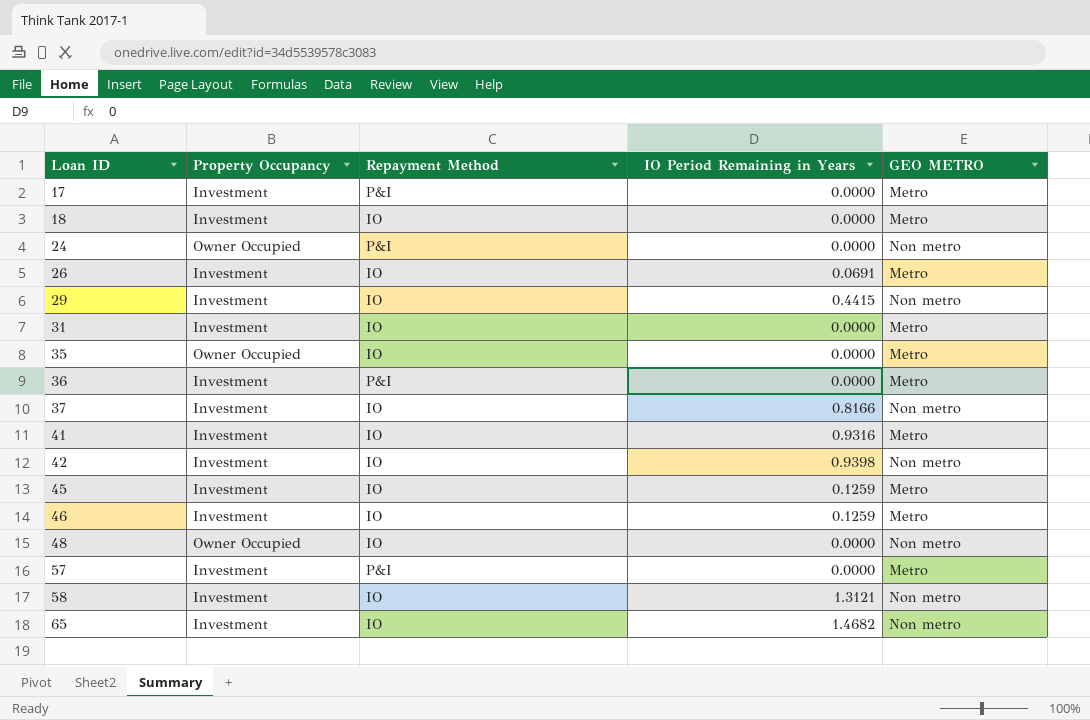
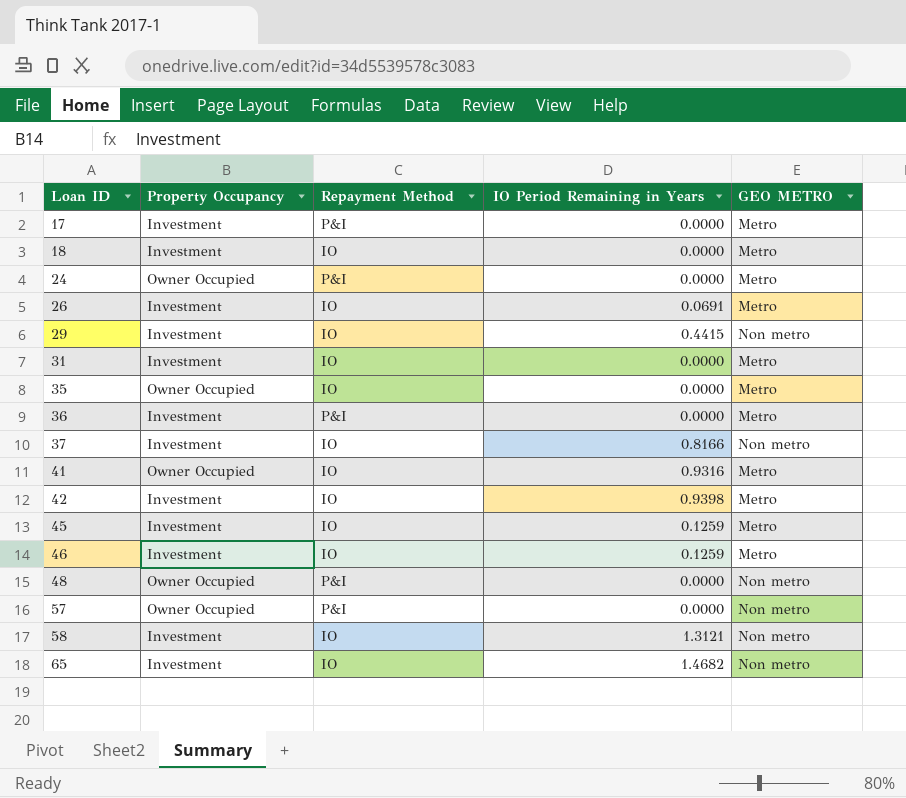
24 | GEO METRO: Non metro -> Metro
41 | Property Occupancy: Investment -> Owner Occupied
42 | GEO METRO: Non metro -> Metro
48 | Repayment Method: IO -> P&I
57 | Property Occupancy: Investment -> Owner Occupied
57 | GEO METRO: Metro -> Non metro

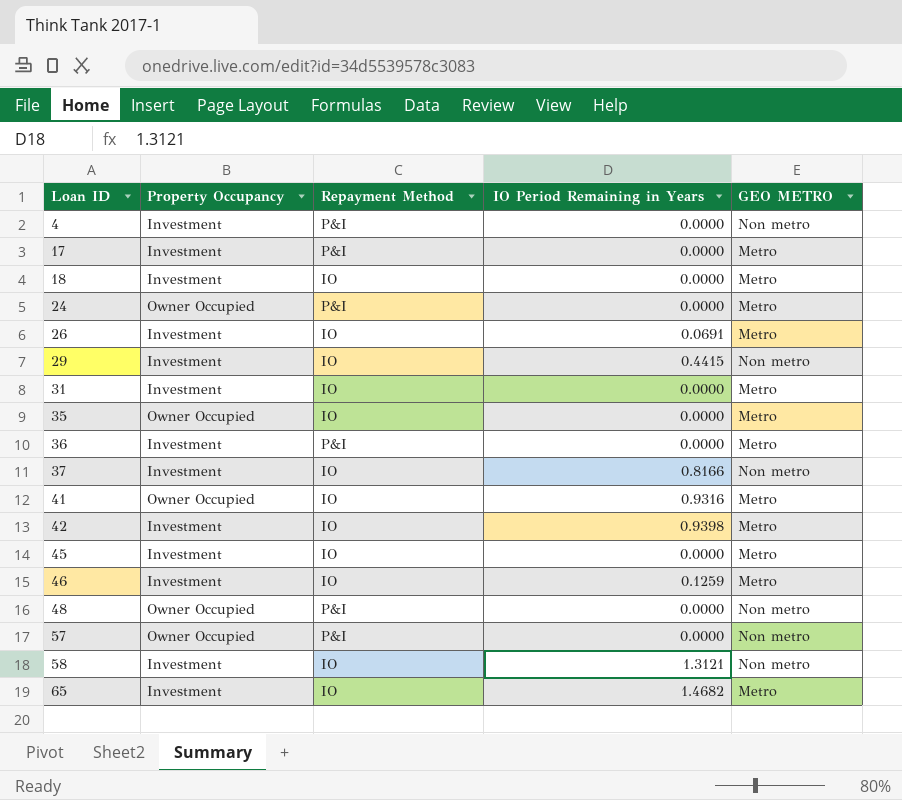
row 4: none -> Investment | P&I | 0.0000 | Non metro
45 | IO Period Remaining in Years: 0.1259 -> 0.0000
65 | GEO METRO: Non metro -> Metro

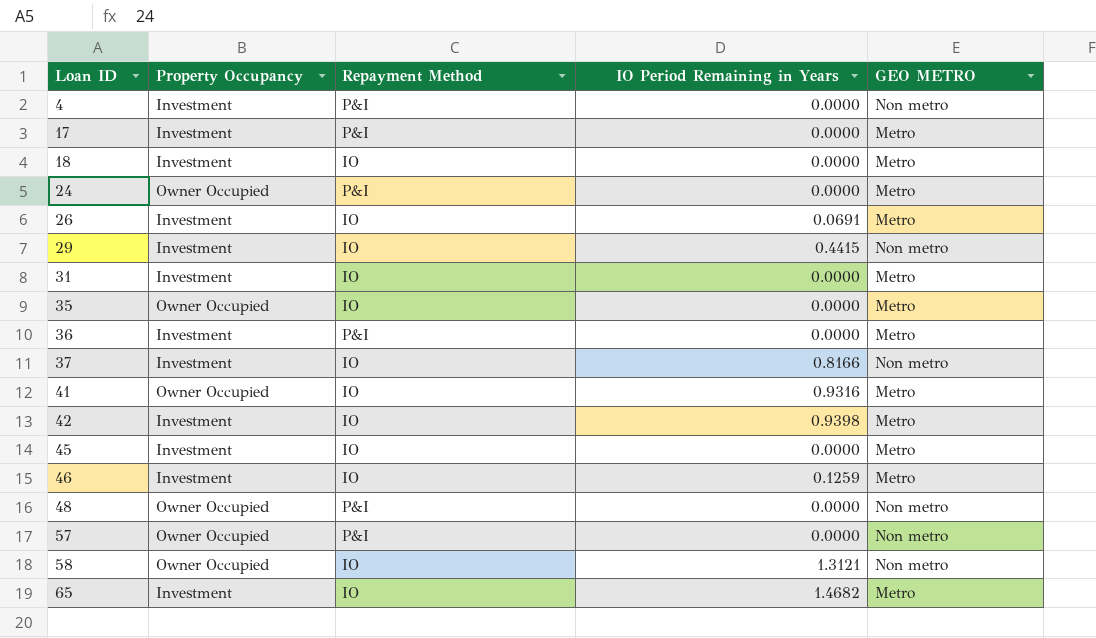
58 | Property Occupancy: Investment -> Owner Occupied

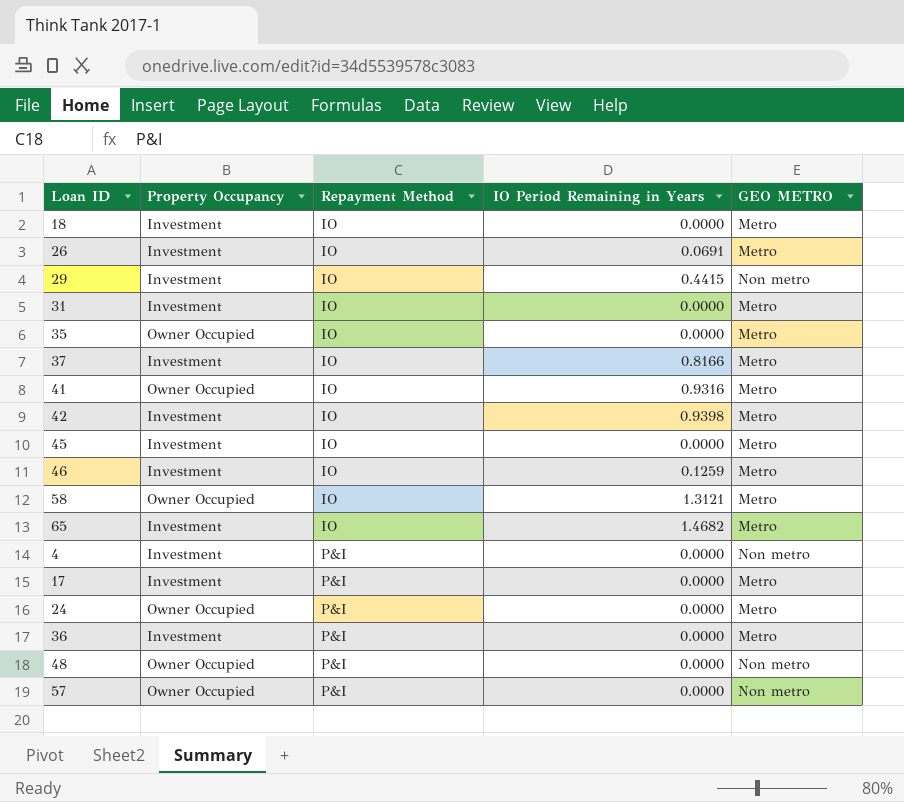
row order: Loan ID ascending -> Repayment Method ascending
37 | GEO METRO: Non metro -> Metro
58 | GEO METRO: Non metro -> Metro

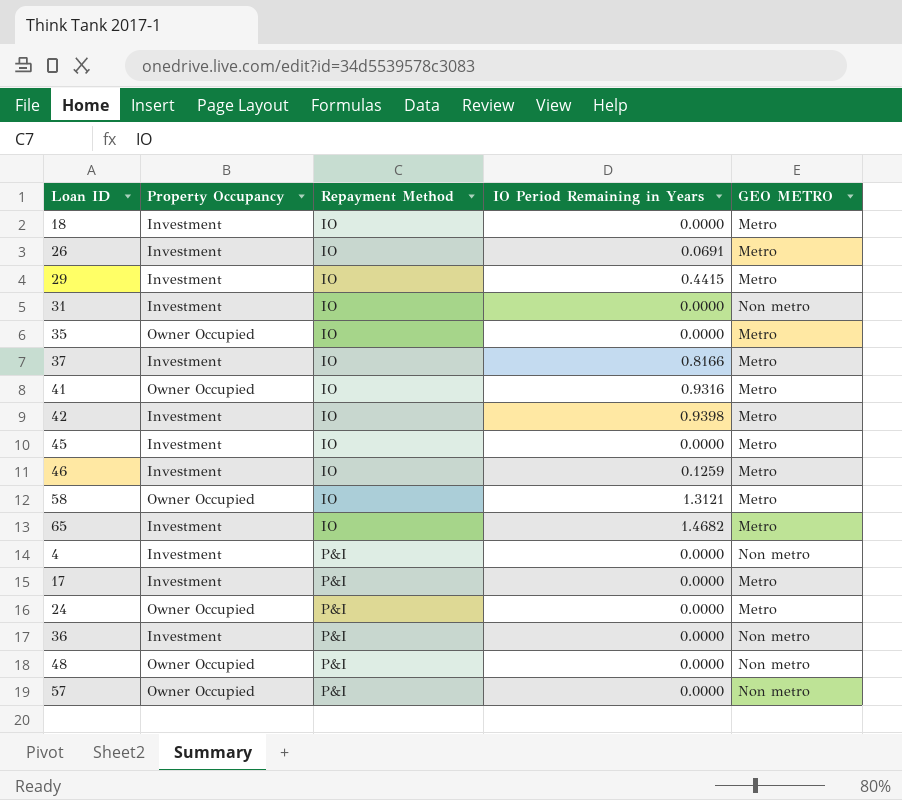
29 | GEO METRO: Non metro -> Metro
31 | GEO METRO: Metro -> Non metro
36 | GEO METRO: Metro -> Non metro

